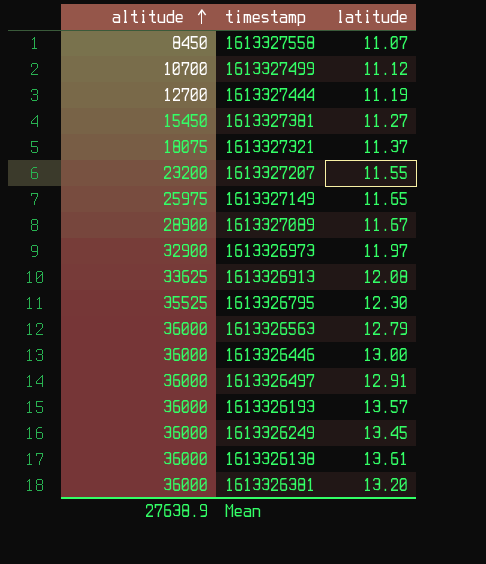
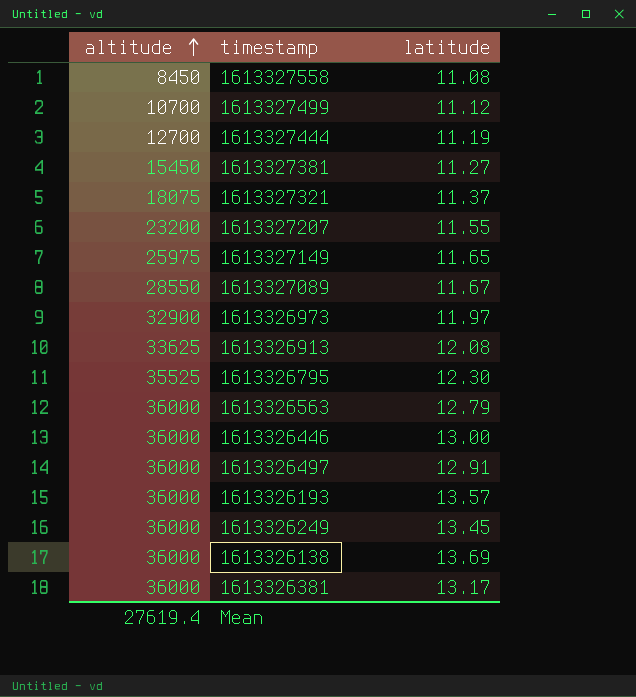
1613327558 | latitude: 11.07 -> 11.08
1613327089 | altitude: 28900 -> 28550
1613326138 | latitude: 13.61 -> 13.69
1613326381 | latitude: 13.20 -> 13.17
Mean | altitude: 27638.9 -> 27619.4

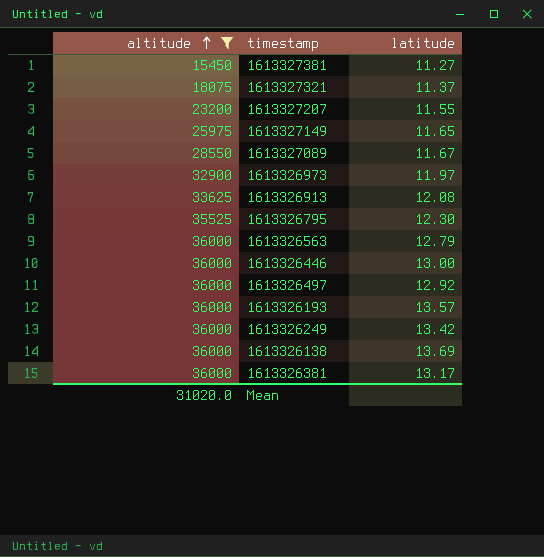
filter: none -> altitude >= 15450
1613326497 | latitude: 12.91 -> 12.92
1613326249 | latitude: 13.45 -> 13.42
Mean | altitude: 27619.4 -> 31020.0

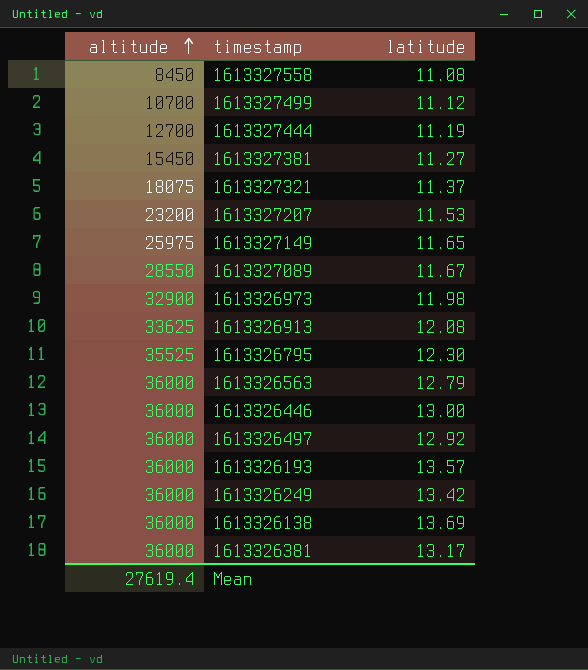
filter: altitude >= 15450 -> none
1613327207 | latitude: 11.55 -> 11.53
1613326973 | latitude: 11.97 -> 11.98
Mean | altitude: 31020.0 -> 27619.4

